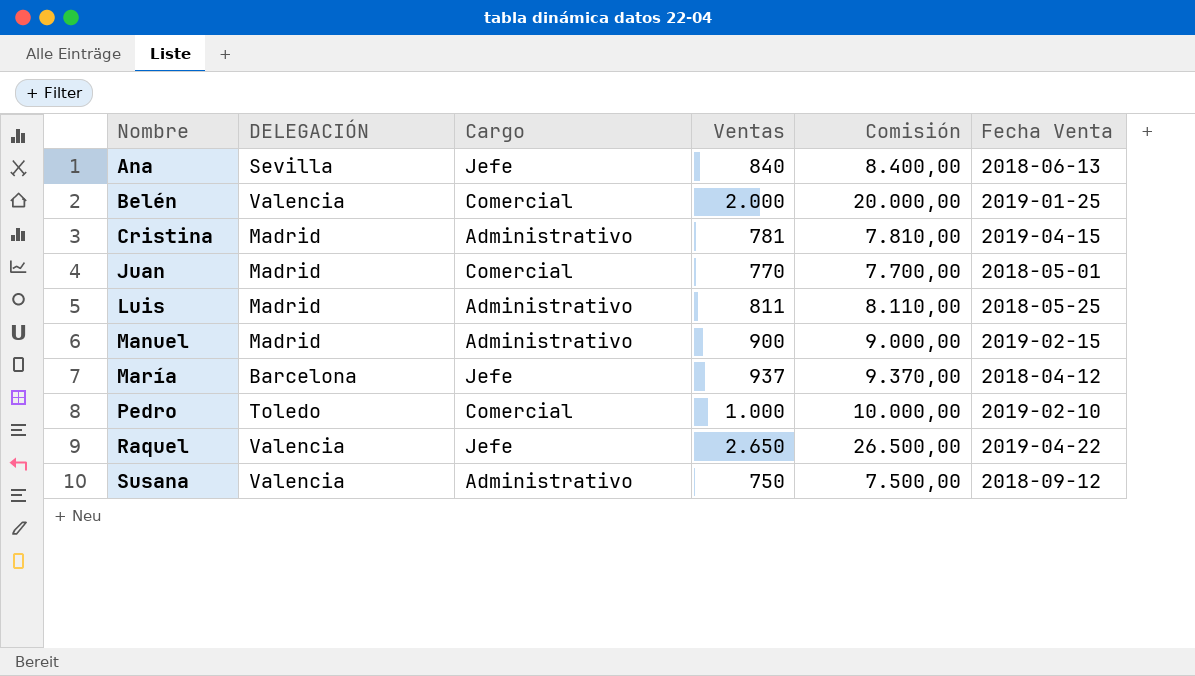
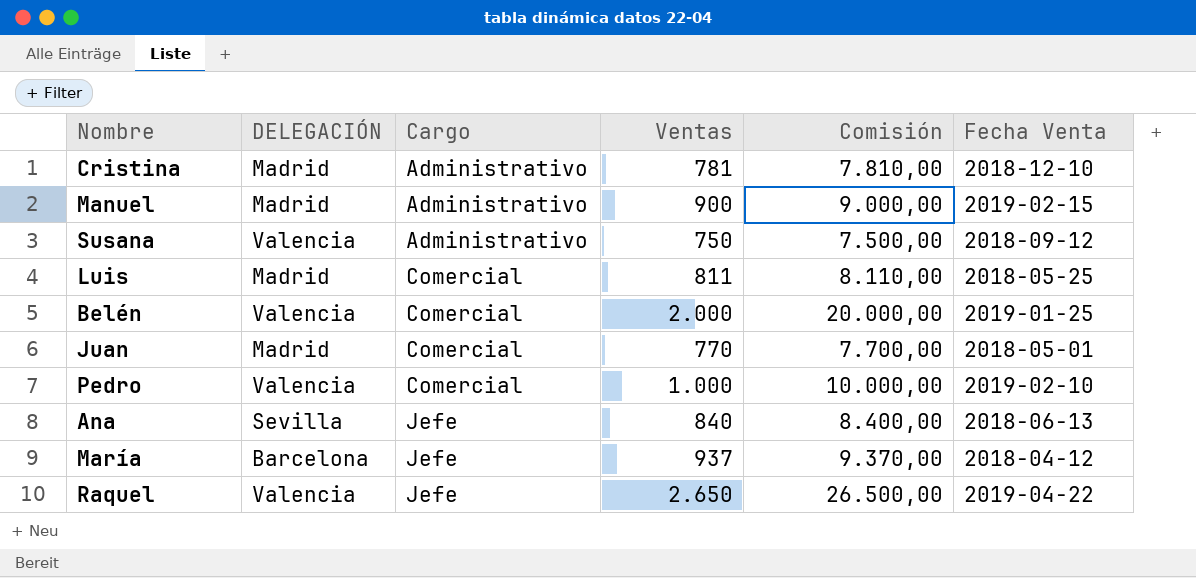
row order: Nombre ascending -> Cargo ascending
Cristina | Fecha Venta: 2019-04-15 -> 2018-12-10
Luis | Cargo: Administrativo -> Comercial
Pedro | DELEGACIÓN: Toledo -> Valencia

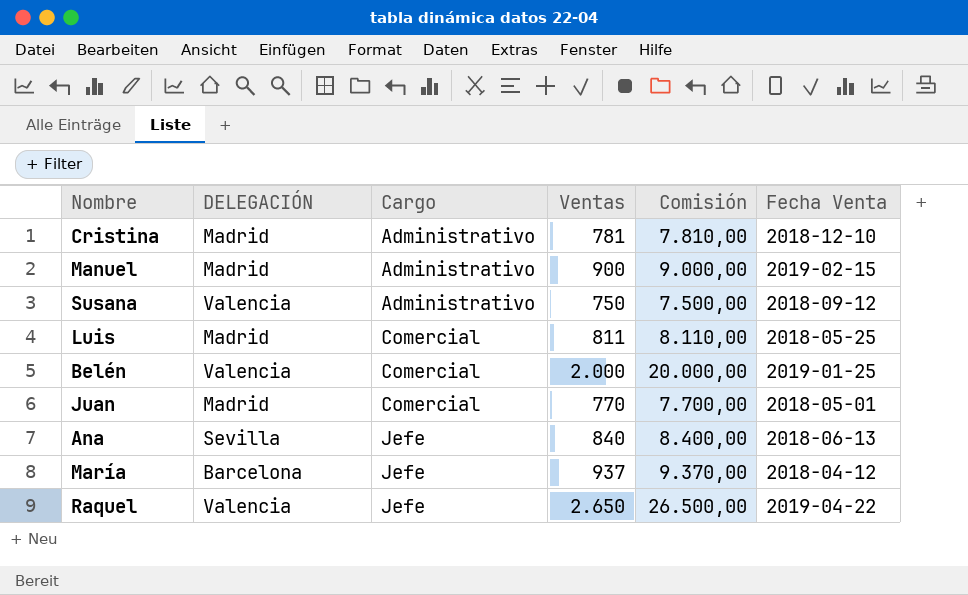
row Pedro: Valencia | Comercial | 1.000 | 10.000,00 | 2019-02-10 -> none

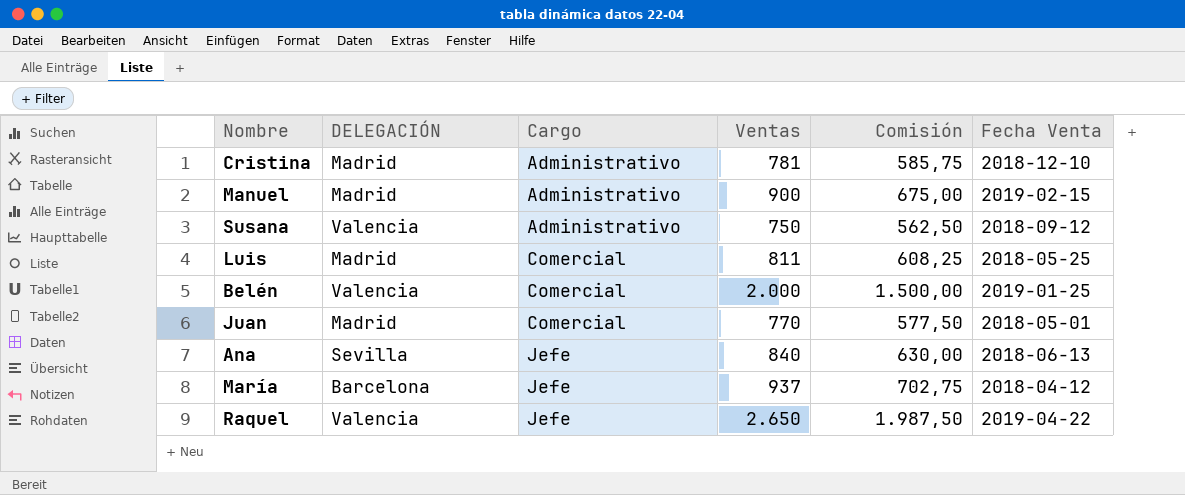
column Comisión | formula: [Ventas] * 10 -> [Ventas] * 0,75

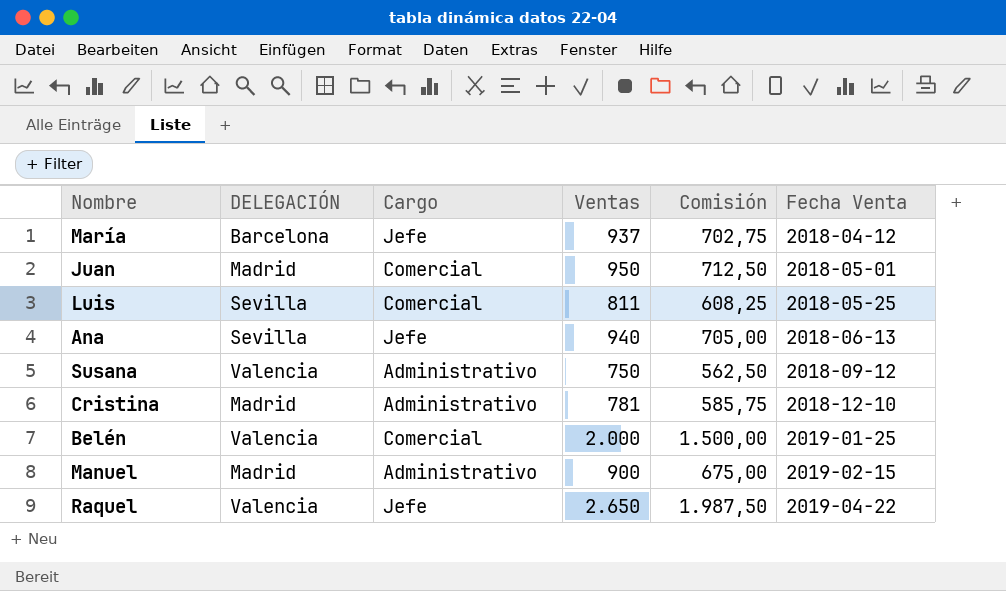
row order: Cargo ascending -> Fecha Venta ascending
Juan | Ventas: 770 -> 950
Juan | Comisión: 577,50 -> 712,50
Luis | DELEGACIÓN: Madrid -> Sevilla
Ana | Ventas: 840 -> 940
Ana | Comisión: 630,00 -> 705,00

